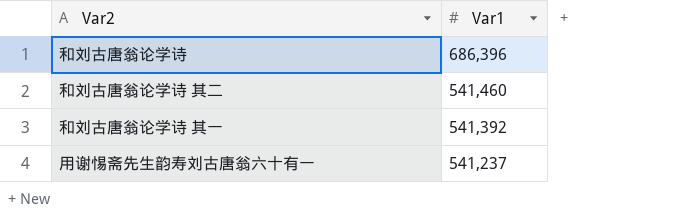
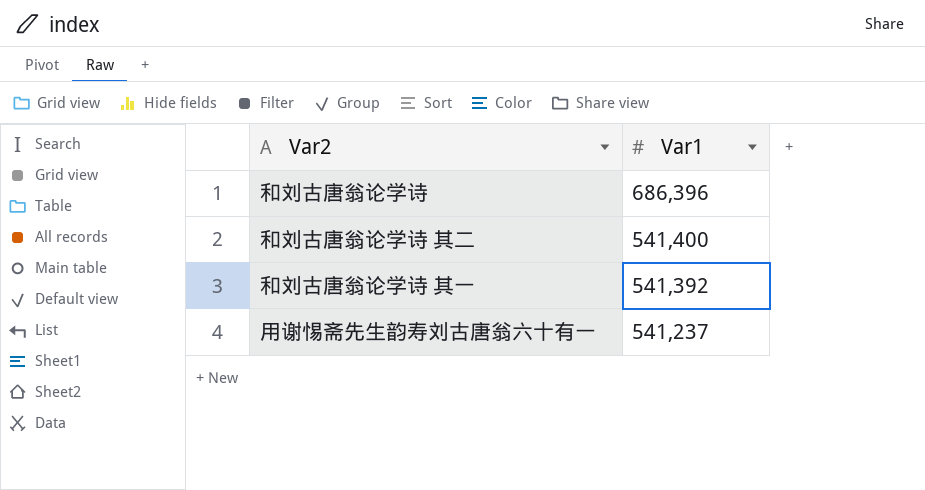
和刘古唐翁论学诗 其二 | Var1: 541,460 -> 541,400

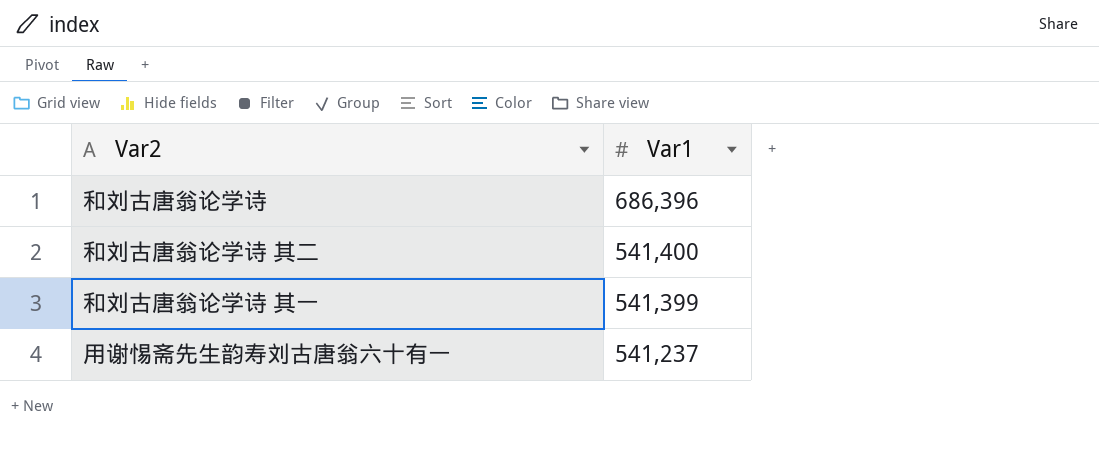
和刘古唐翁论学诗 其一 | Var1: 541,392 -> 541,399

